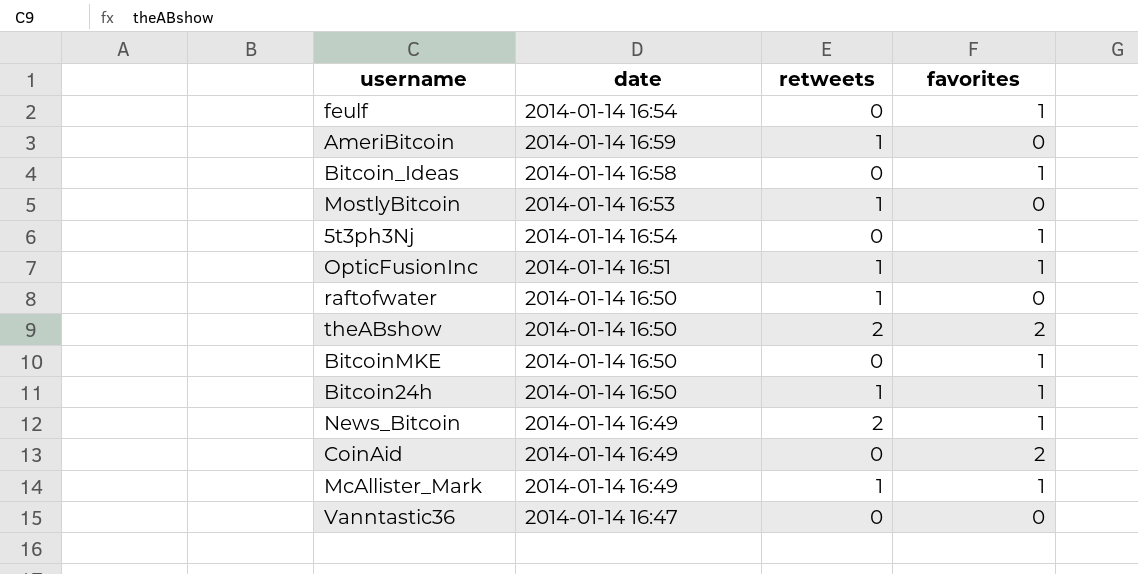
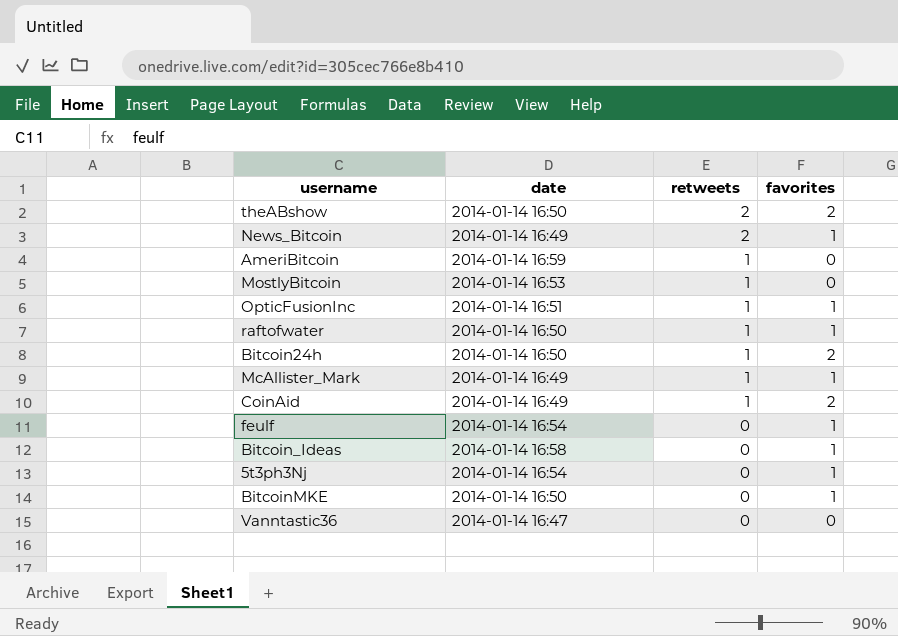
row order: none -> retweets descending
raftofwater | favorites: 0 -> 1
Bitcoin24h | favorites: 1 -> 2
CoinAid | retweets: 0 -> 1

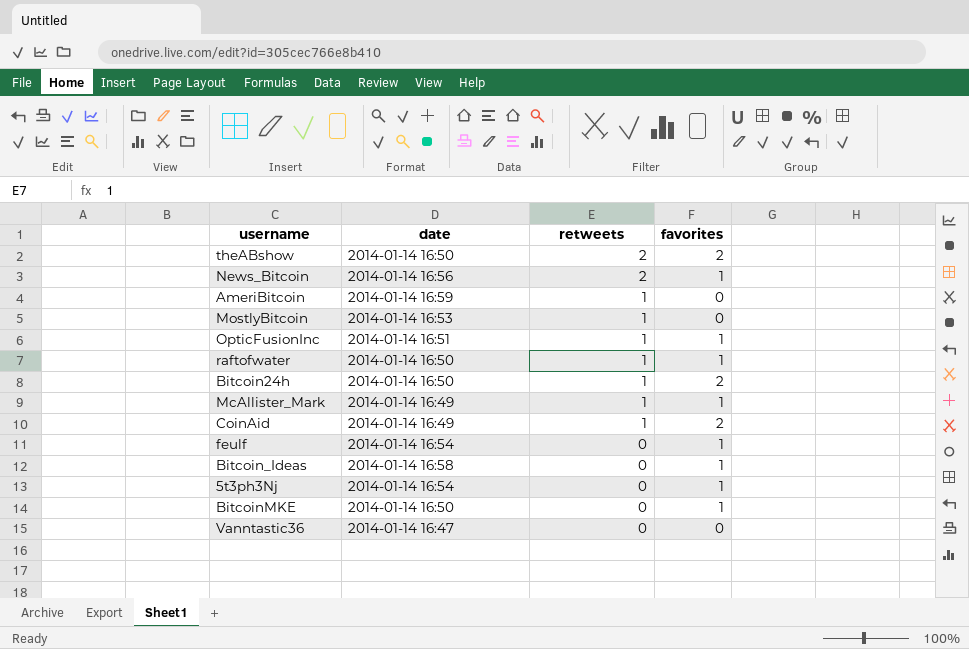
News_Bitcoin | date: 2014-01-14 16:49 -> 2014-01-14 16:56

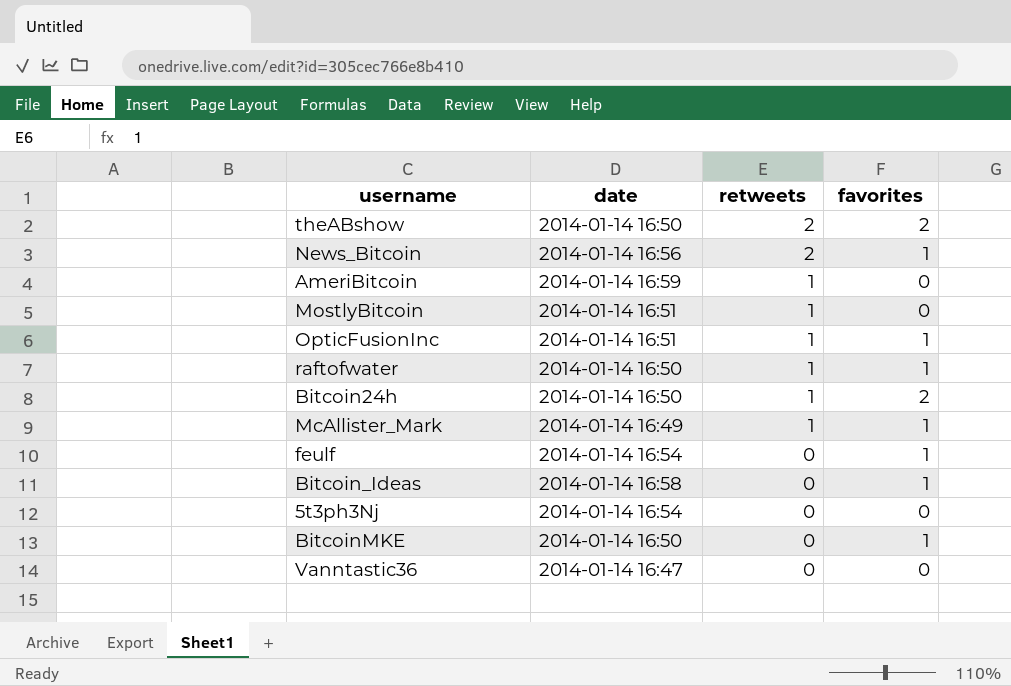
row CoinAid: 2014-01-14 16:49 | 1 | 2 -> none
MostlyBitcoin | date: 2014-01-14 16:53 -> 2014-01-14 16:51
5t3ph3Nj | favorites: 1 -> 0

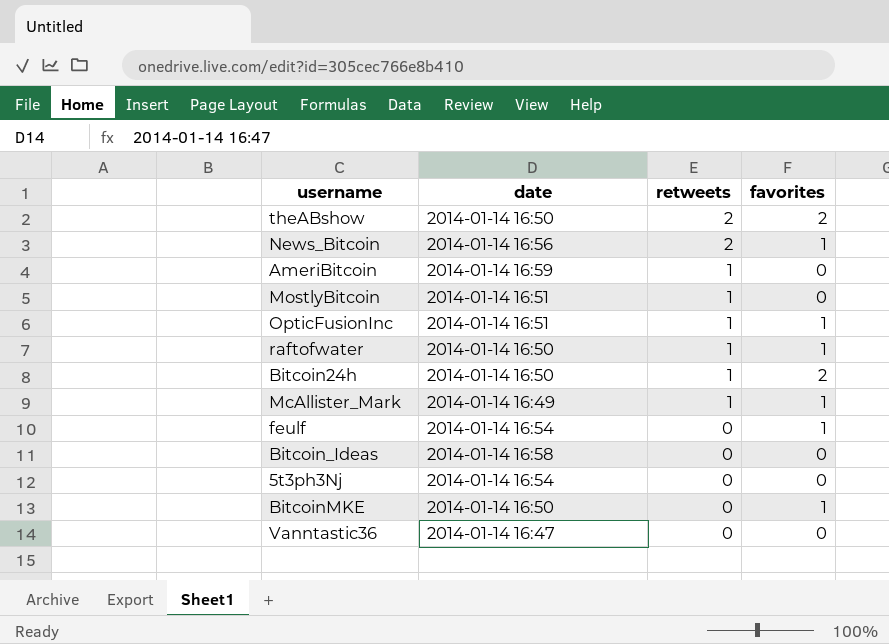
Bitcoin_Ideas | favorites: 1 -> 0

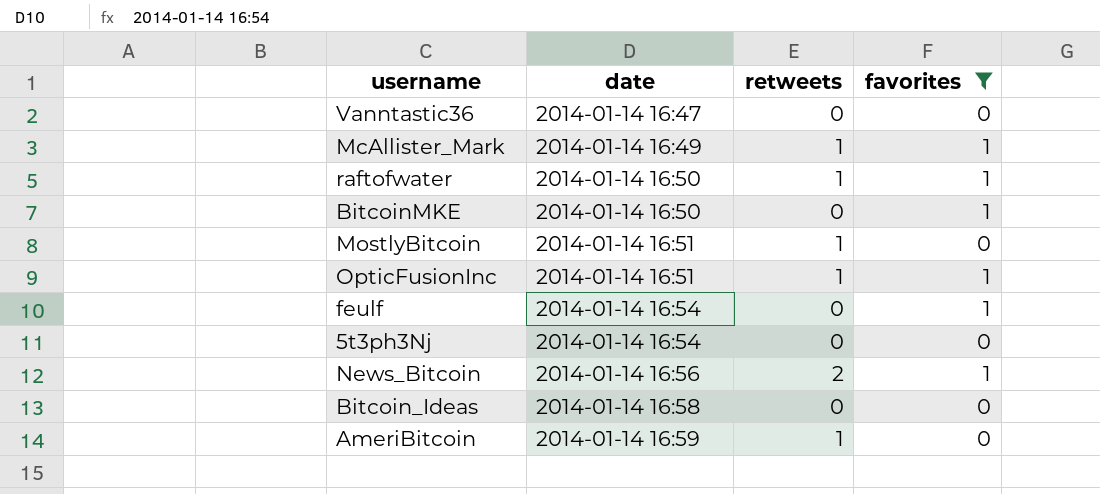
filter: none -> favorites != 2
row order: retweets descending -> date ascending

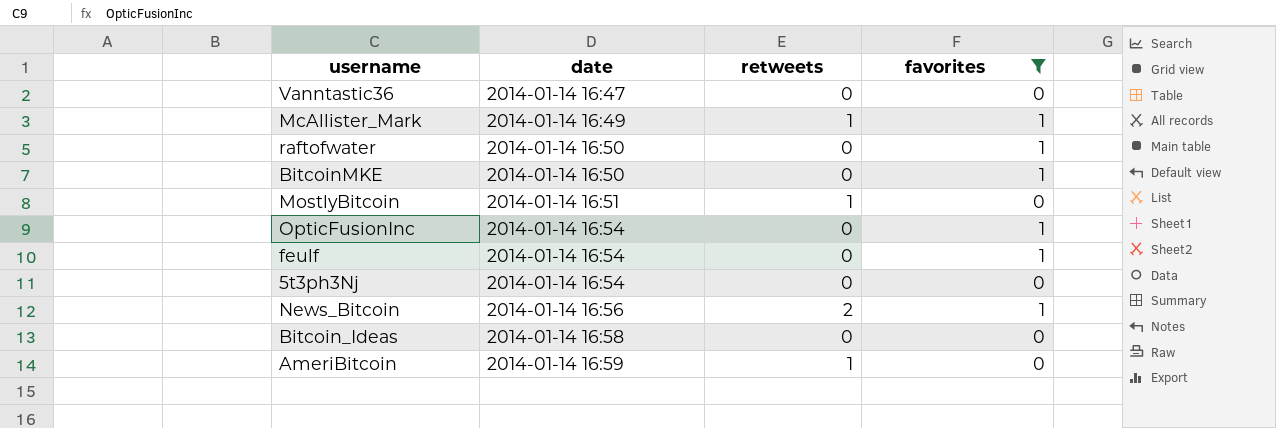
raftofwater | retweets: 1 -> 0
OpticFusionInc | date: 2014-01-14 16:51 -> 2014-01-14 16:54
OpticFusionInc | retweets: 1 -> 0

